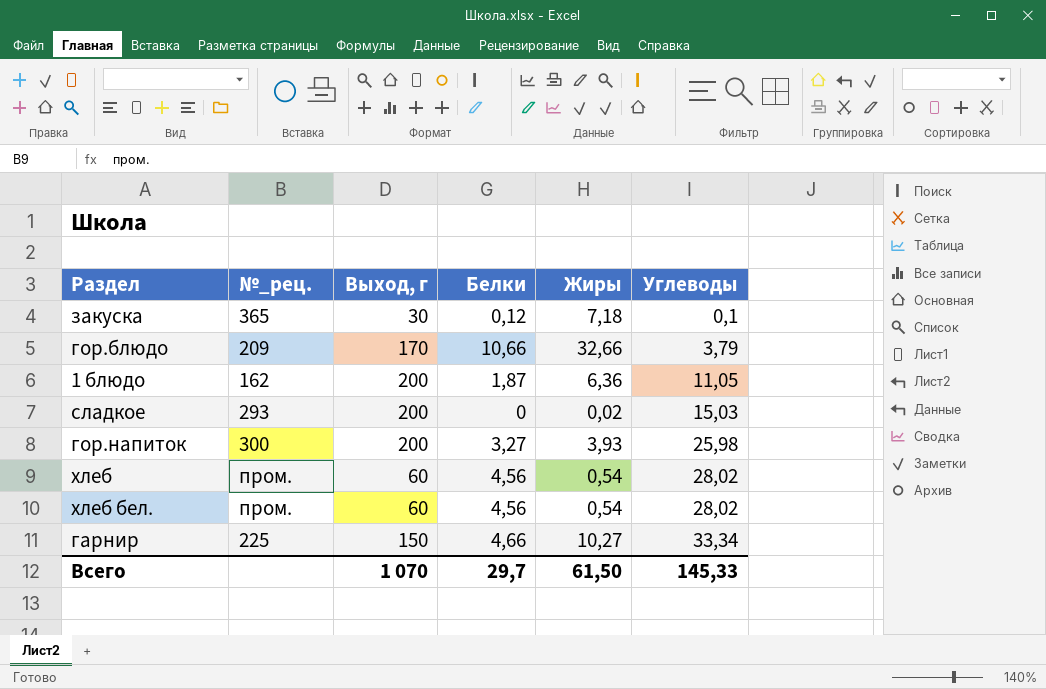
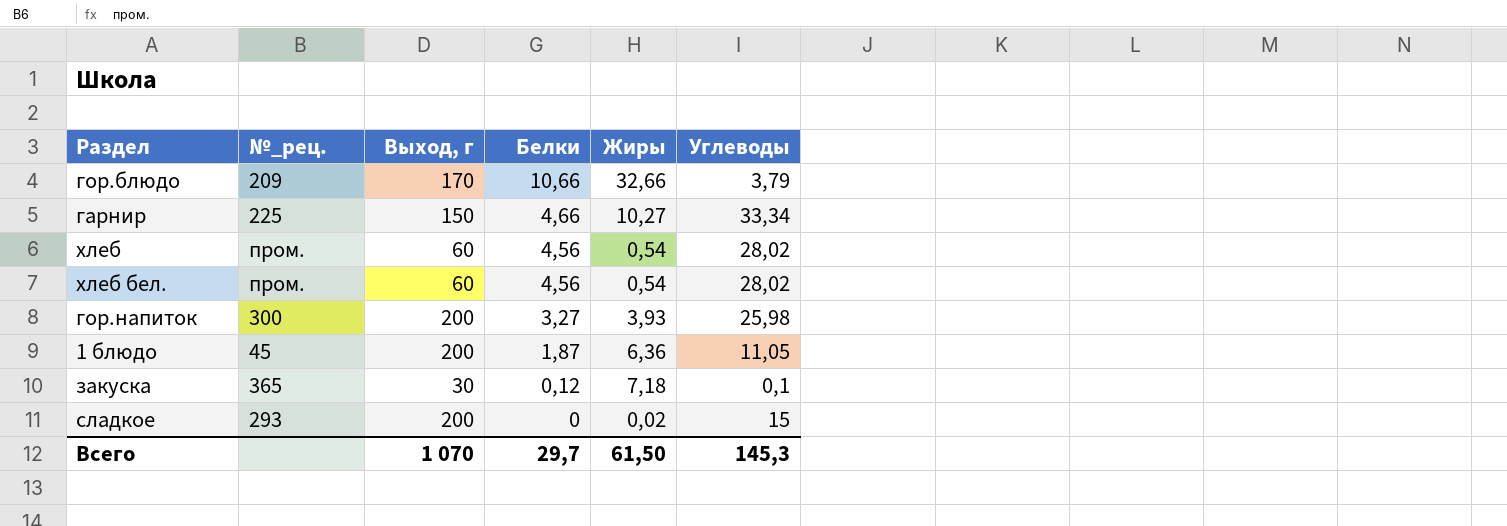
row order: Углеводы ascending -> Белки descending
1 блюдо | №_рец.: 162 -> 45
сладкое | Углеводы: 15,03 -> 15
Всего | Углеводы: 145,33 -> 145,3

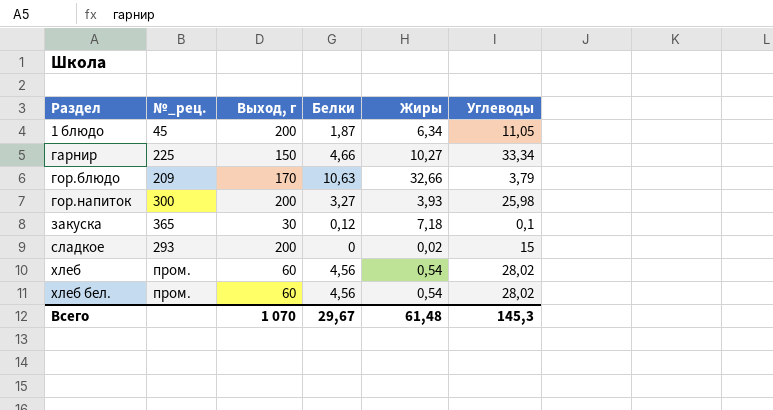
row order: Белки descending -> Раздел ascending
1 блюдо | Жиры: 6,36 -> 6,34
гор.блюдо | Белки: 10,66 -> 10,63
Всего | Белки: 29,7 -> 29,67
Всего | Жиры: 61,50 -> 61,48

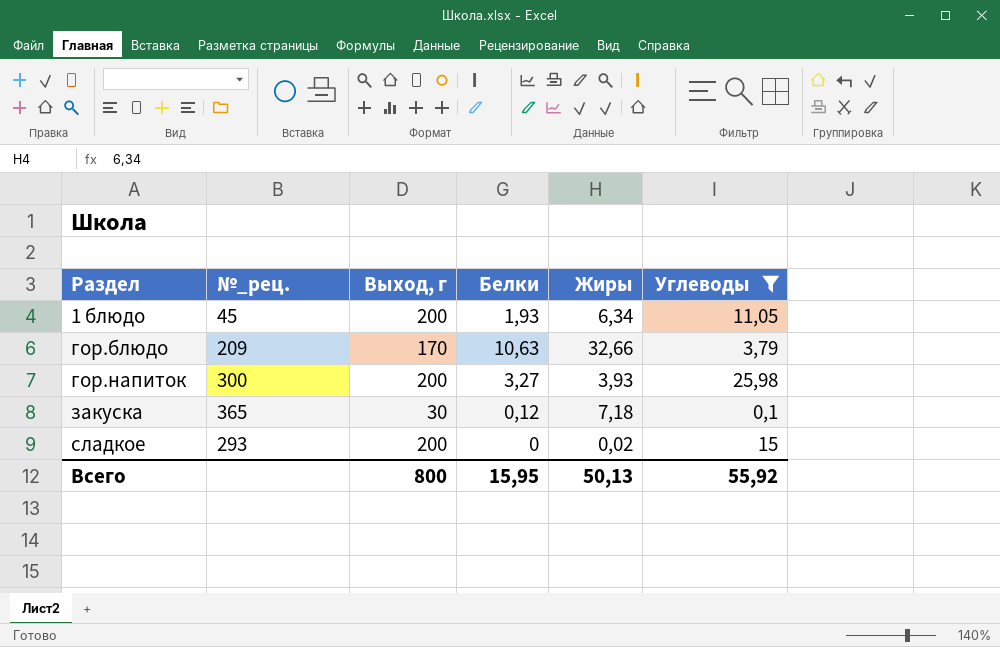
filter: none -> Углеводы <= 25,98
1 блюдо | Белки: 1,87 -> 1,93
Всего | Выход, г: 1 070 -> 800
Всего | Белки: 29,67 -> 15,95
Всего | Жиры: 61,48 -> 50,13
Всего | Углеводы: 145,3 -> 55,92

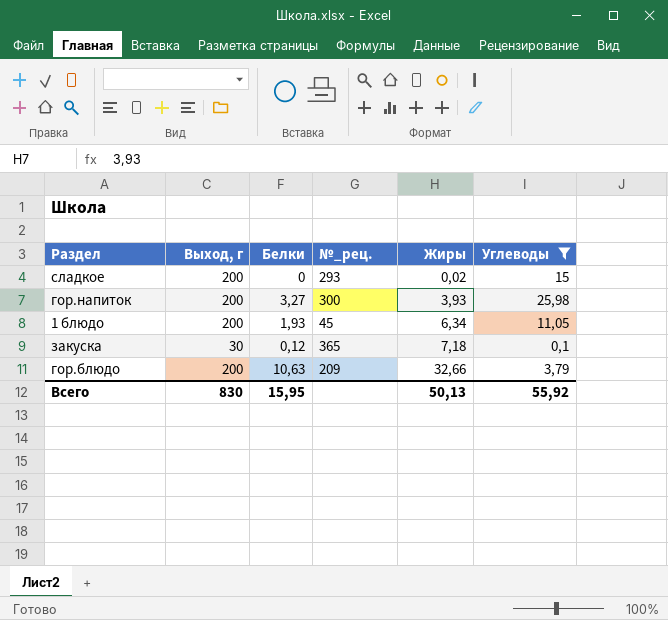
row order: Раздел ascending -> Жиры ascending
column №_рец. | position: 2 -> 4
гор.блюдо | Выход, г: 170 -> 200
Всего | Выход, г: 800 -> 830

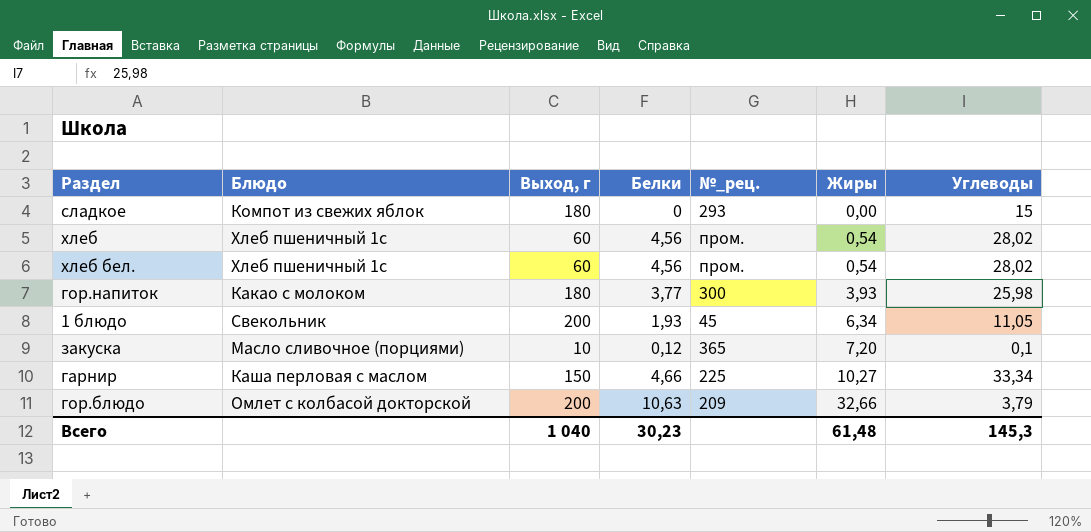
filter: Углеводы <= 25,98 -> none
column Блюдо | position: none -> 2
сладкое | Выход, г: 200 -> 180
сладкое | Жиры: 0,02 -> 0,00
гор.напиток | Выход, г: 200 -> 180
гор.напиток | Белки: 3,27 -> 3,77
закуска | Выход, г: 30 -> 10
закуска | Жиры: 7,18 -> 7,20
Всего | Выход, г: 830 -> 1 040
Всего | Белки: 15,95 -> 30,23
Всего | Жиры: 50,13 -> 61,48
Всего | Углеводы: 55,92 -> 145,3

